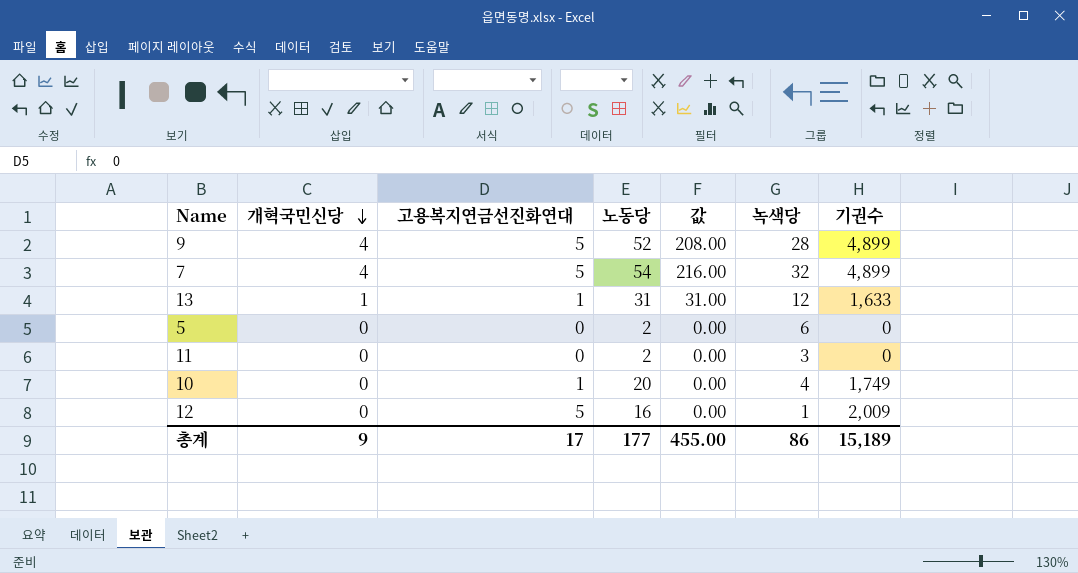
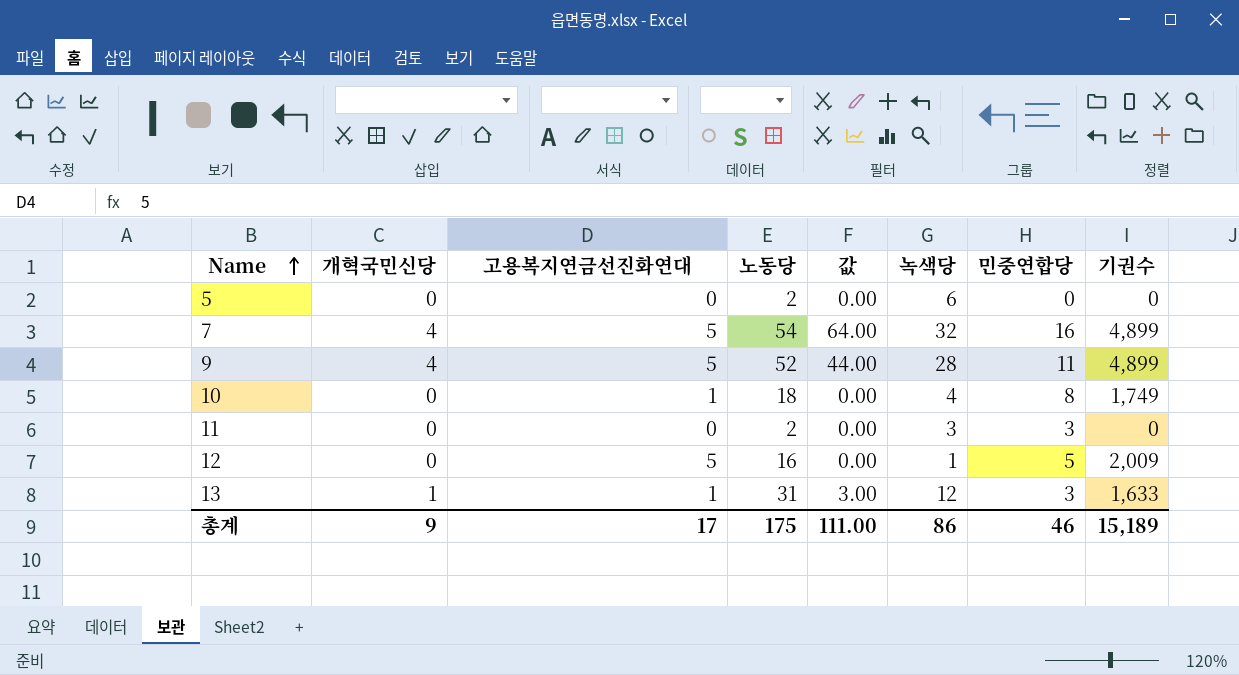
row order: 개혁국민신당 descending -> Name ascending
column 값 | formula: [개혁국민신당] * [노동당] -> [개혁국민신당] * [민중연합당]
column 민중연합당 | position: none -> 7
10 | 노동당: 20 -> 18
총계 | 노동당: 177 -> 175
총계 | 값: 455.00 -> 111.00

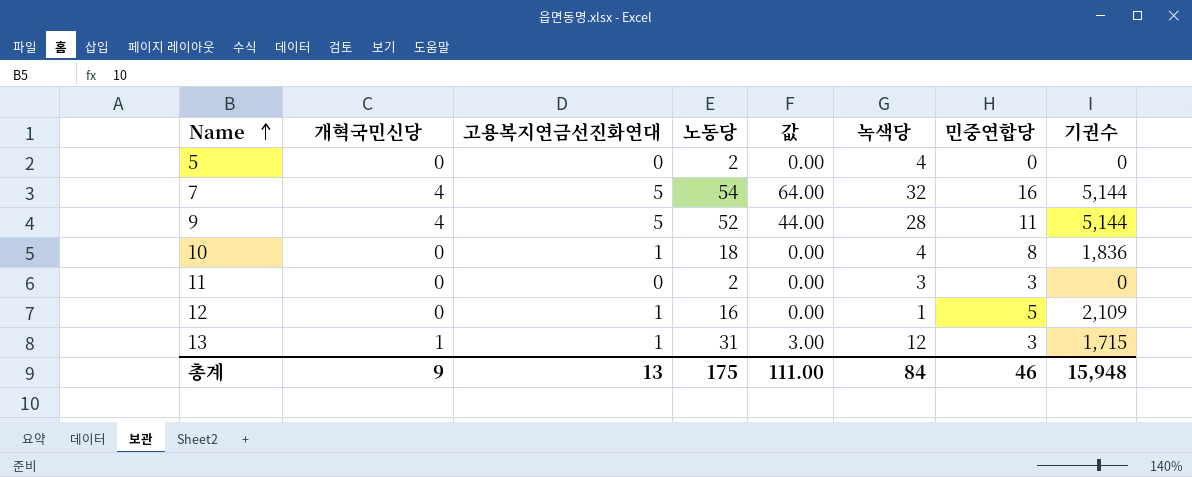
5 | 녹색당: 6 -> 4
7 | 기권수: 4,899 -> 5,144
9 | 기권수: 4,899 -> 5,144
10 | 기권수: 1,749 -> 1,836
12 | 고용복지연금선진화연대: 5 -> 1
12 | 기권수: 2,009 -> 2,109
13 | 기권수: 1,633 -> 1,715
총계 | 고용복지연금선진화연대: 17 -> 13
총계 | 녹색당: 86 -> 84
총계 | 기권수: 15,189 -> 15,948

